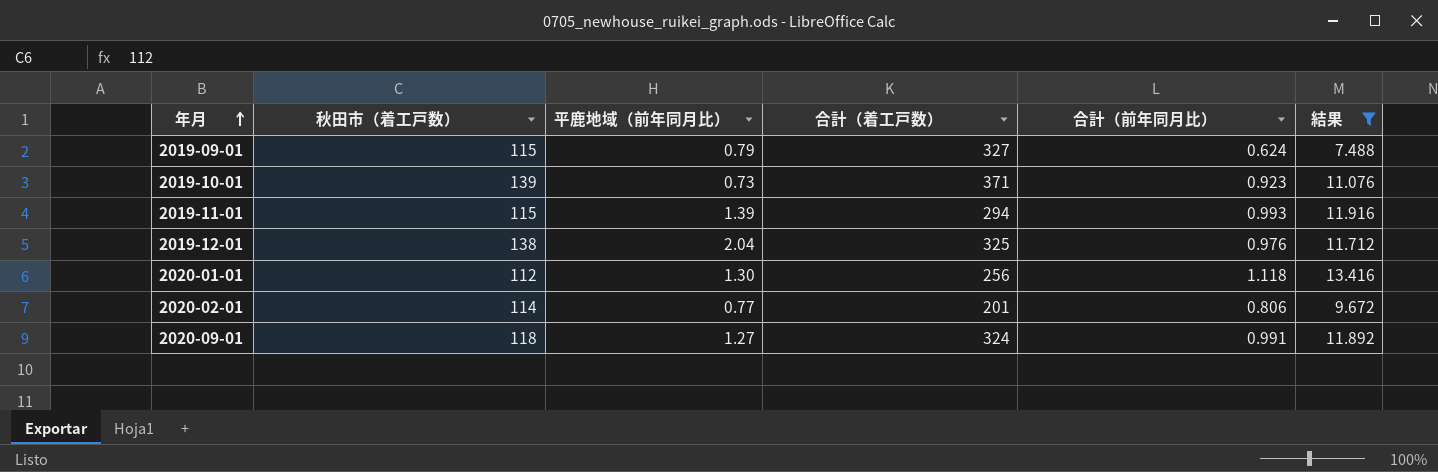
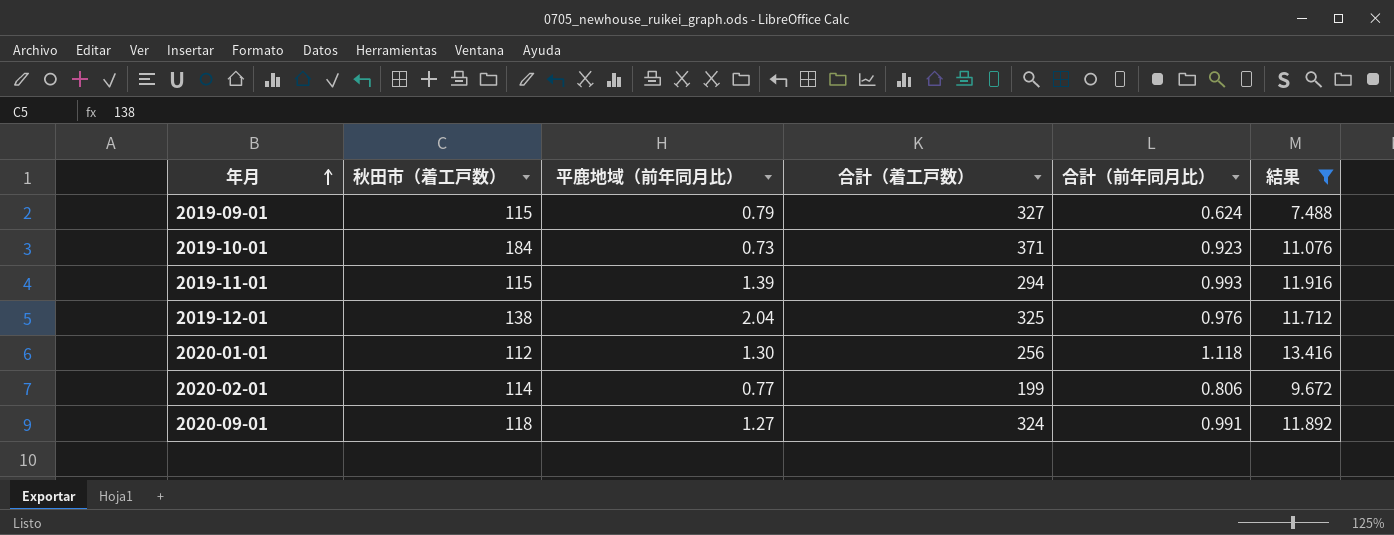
2019-10-01 | 秋田市（着工戸数）: 139 -> 184
2020-02-01 | 合計（着工戸数）: 201 -> 199

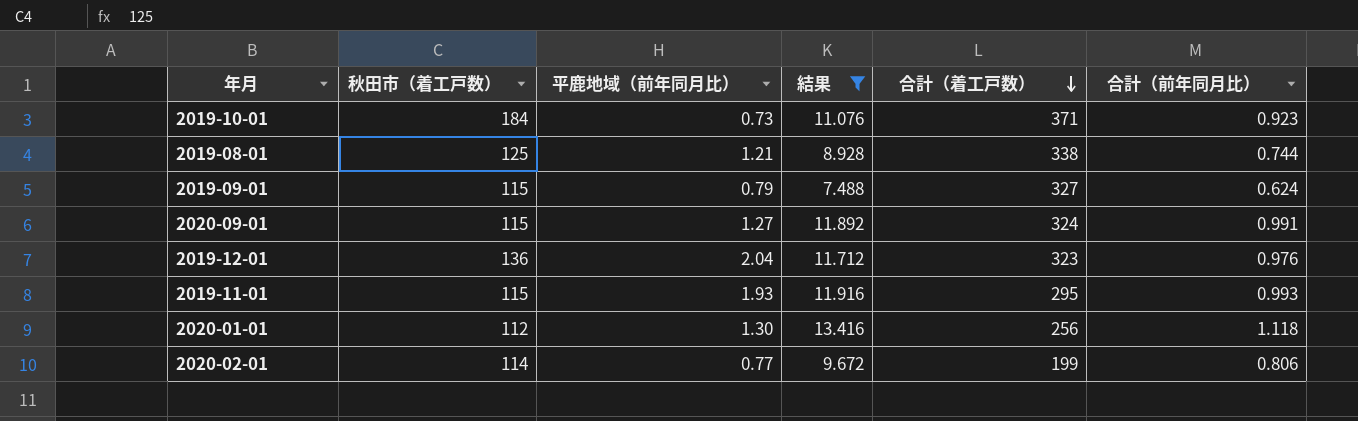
row order: 年月 ascending -> 合計（着工戸数） descending
column 結果 | position: 6 -> 4
row 2019-08-01: none -> 125 | 1.21 | 8.928 | 338 | 0.744
2020-09-01 | 秋田市（着工戸数）: 118 -> 115
2019-12-01 | 秋田市（着工戸数）: 138 -> 136
2019-12-01 | 合計（着工戸数）: 325 -> 323
2019-11-01 | 平鹿地域（前年同月比）: 1.39 -> 1.93
2019-11-01 | 合計（着工戸数）: 294 -> 295

